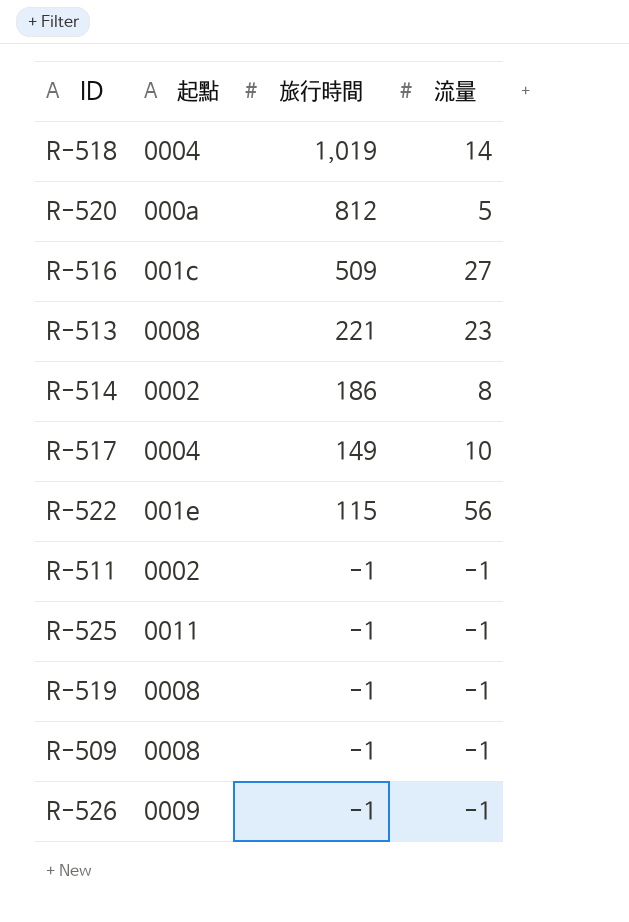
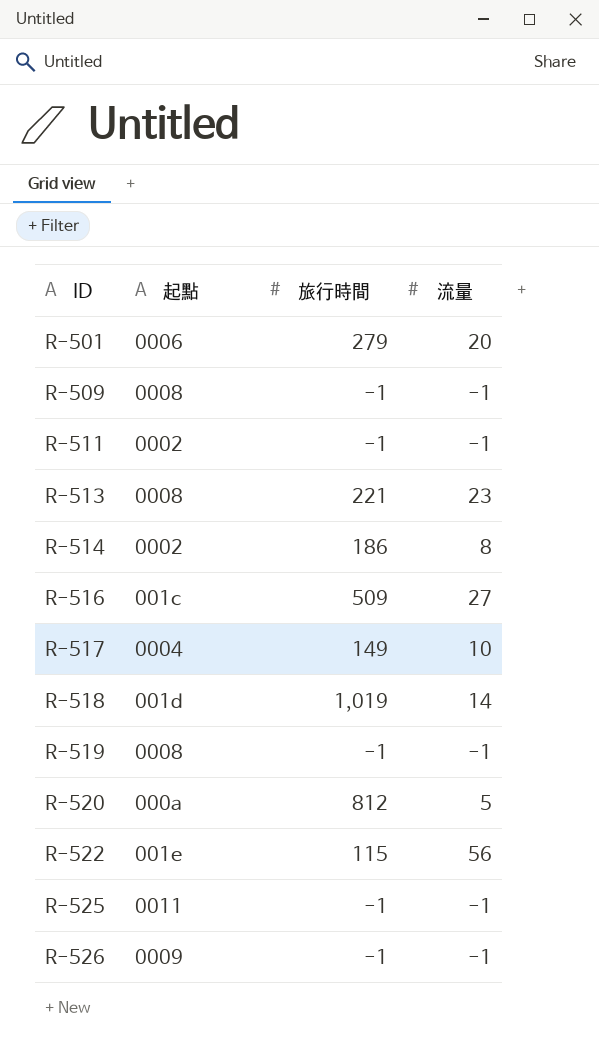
row order: 旅行時間 descending -> ID ascending
row R-501: none -> 0006 | 279 | 20
R-518 | 起點: 0004 -> 001d

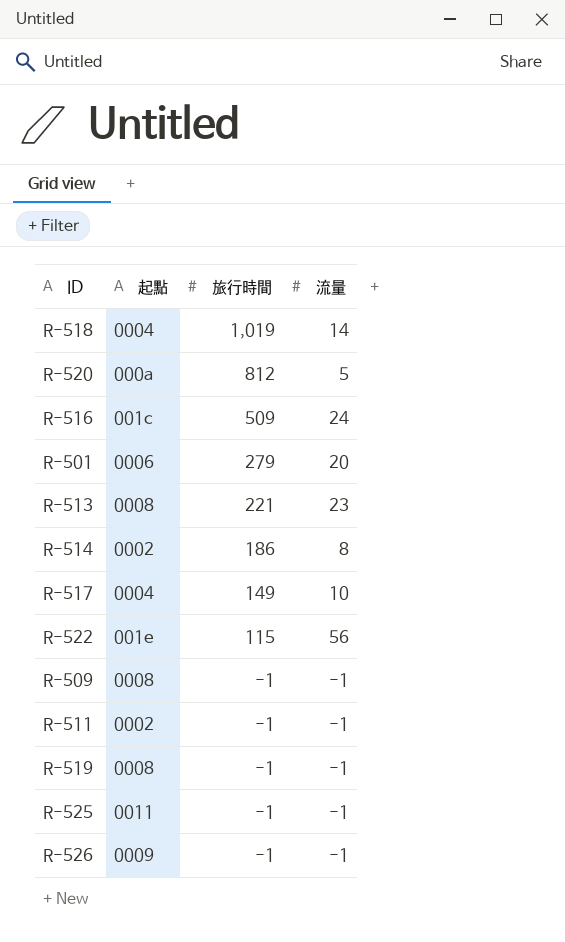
row order: ID ascending -> 旅行時間 descending
R-518 | 起點: 001d -> 0004
R-516 | 流量: 27 -> 24

